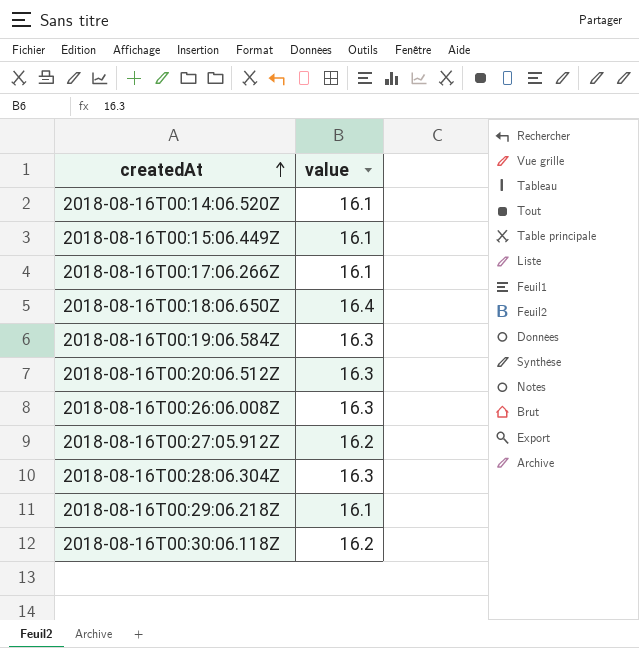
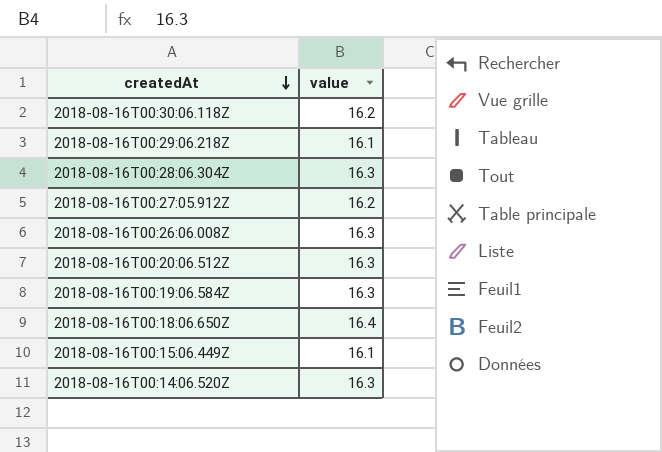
row order: createdAt ascending -> createdAt descending
row 2018-08-16T00:17:06.266Z: 16.1 -> none
2018-08-16T00:14:06.520Z | value: 16.1 -> 16.3

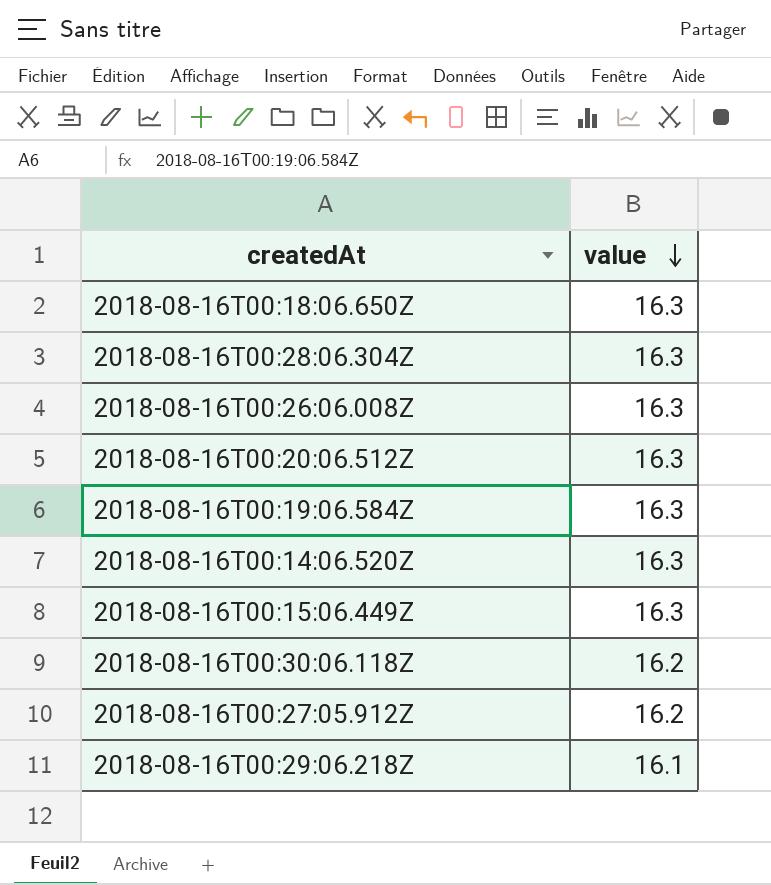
row order: createdAt descending -> value descending
2018-08-16T00:18:06.650Z | value: 16.4 -> 16.3
2018-08-16T00:15:06.449Z | value: 16.1 -> 16.3

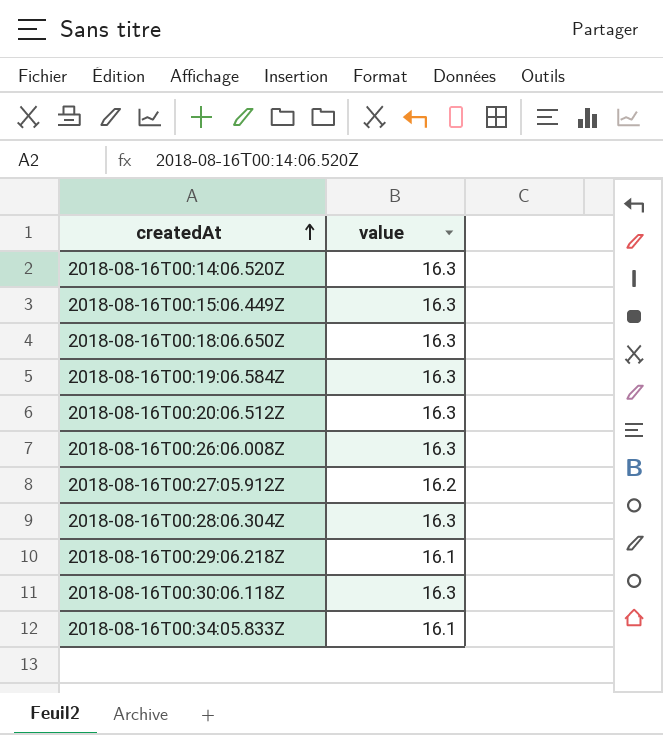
row order: value descending -> createdAt ascending
2018-08-16T00:30:06.118Z | value: 16.2 -> 16.3
row 2018-08-16T00:34:05.833Z: none -> 16.1

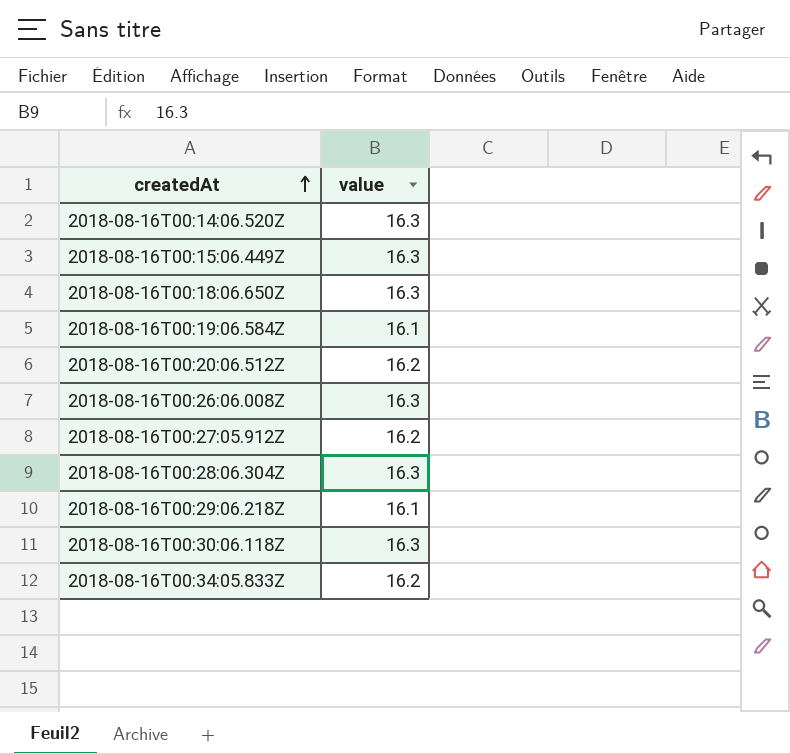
2018-08-16T00:19:06.584Z | value: 16.3 -> 16.1
2018-08-16T00:20:06.512Z | value: 16.3 -> 16.2
2018-08-16T00:34:05.833Z | value: 16.1 -> 16.2

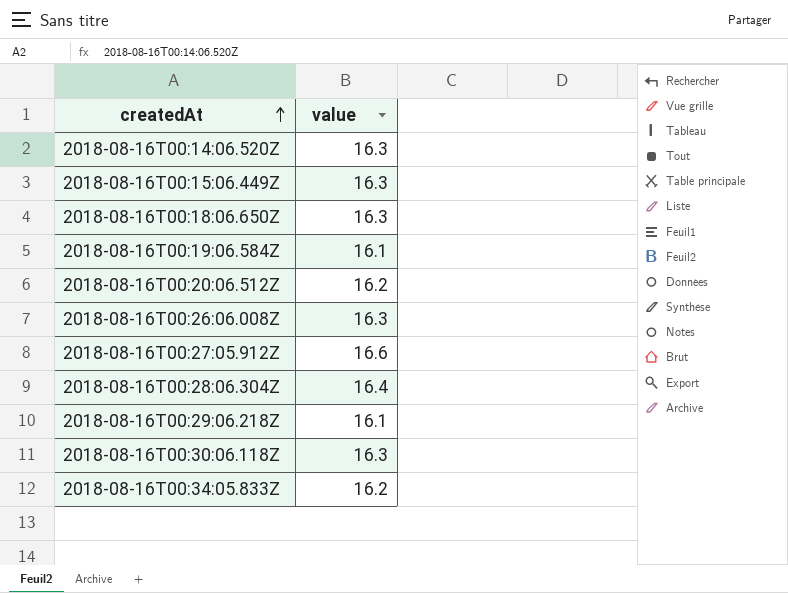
2018-08-16T00:27:05.912Z | value: 16.2 -> 16.6
2018-08-16T00:28:06.304Z | value: 16.3 -> 16.4

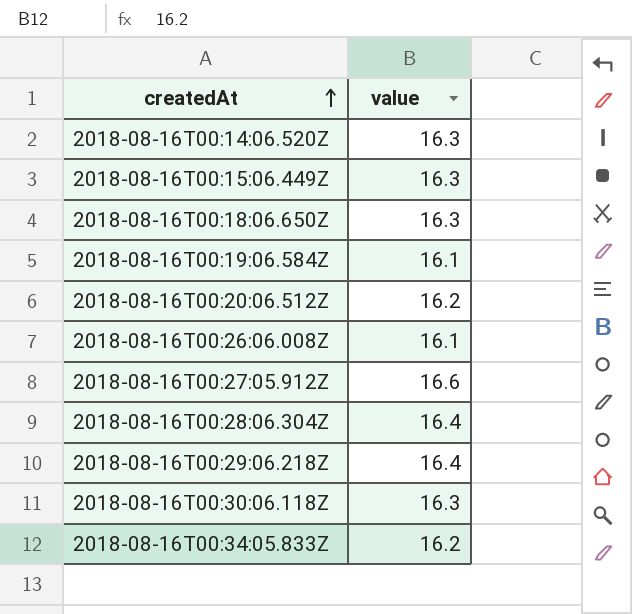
2018-08-16T00:26:06.008Z | value: 16.3 -> 16.1
2018-08-16T00:29:06.218Z | value: 16.1 -> 16.4

